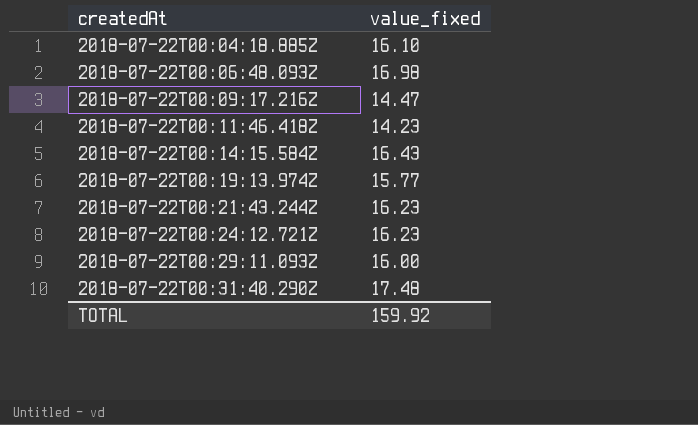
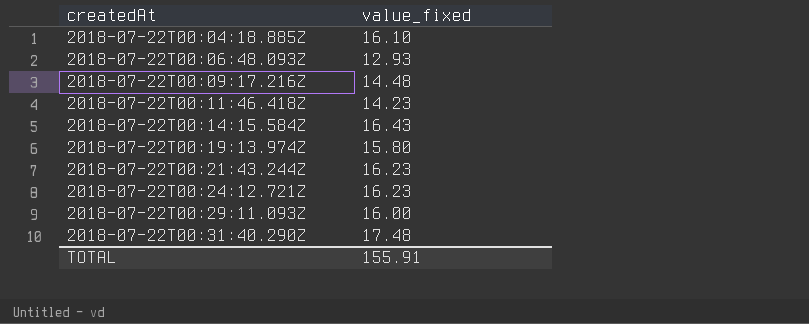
2018-07-22T00:06:48.093Z | value_fixed: 16.98 -> 12.93
2018-07-22T00:09:17.216Z | value_fixed: 14.47 -> 14.48
2018-07-22T00:19:13.974Z | value_fixed: 15.77 -> 15.80
TOTAL | value_fixed: 159.92 -> 155.91

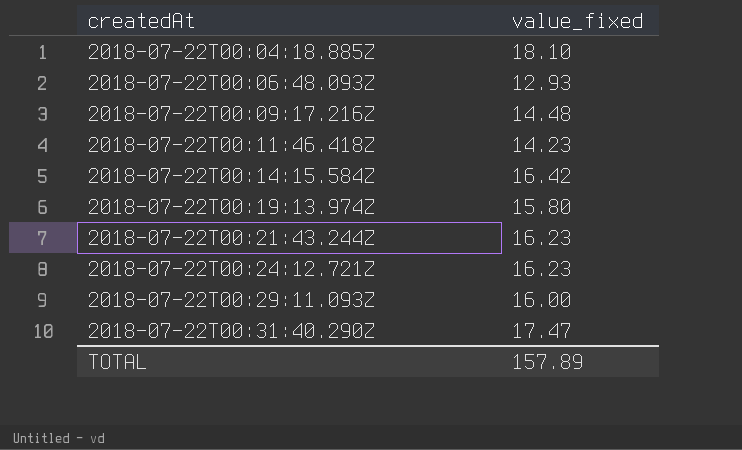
2018-07-22T00:04:18.885Z | value_fixed: 16.10 -> 18.10
2018-07-22T00:14:15.584Z | value_fixed: 16.43 -> 16.42
2018-07-22T00:31:40.290Z | value_fixed: 17.48 -> 17.47
TOTAL | value_fixed: 155.91 -> 157.89

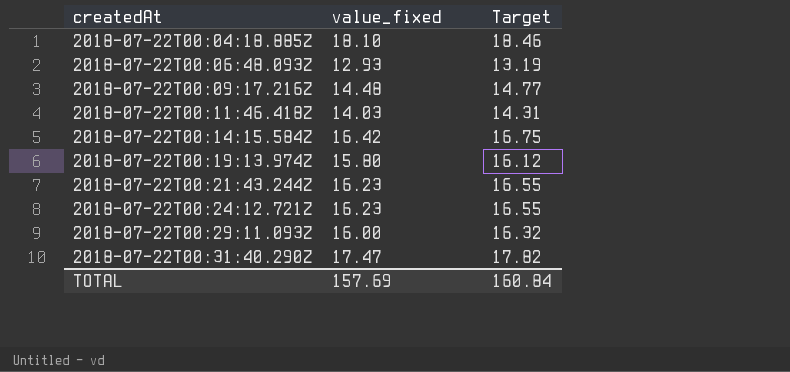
column Target | formula: none -> [value_fixed] * 1.02
2018-07-22T00:11:46.418Z | value_fixed: 14.23 -> 14.03
TOTAL | value_fixed: 157.89 -> 157.69

